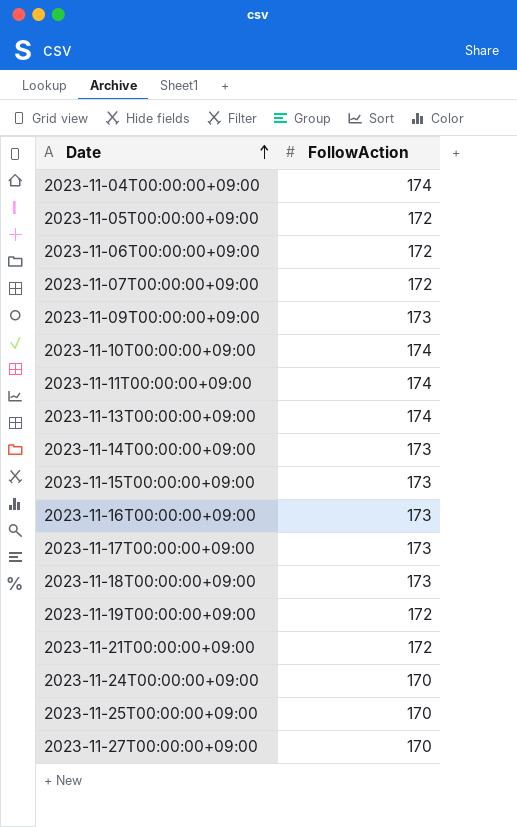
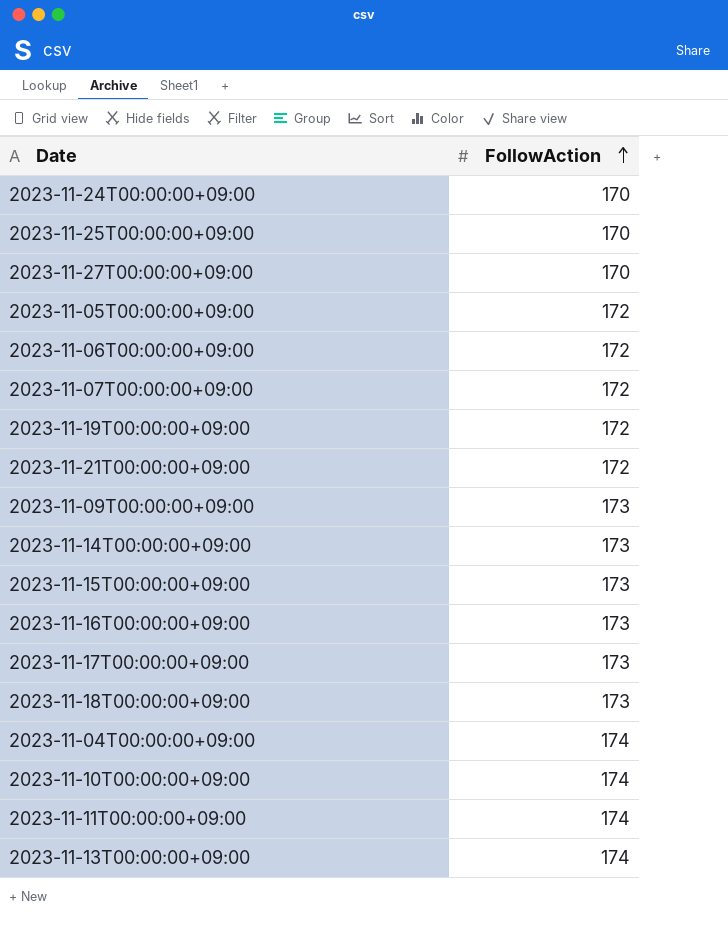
row order: Date ascending -> FollowAction ascending

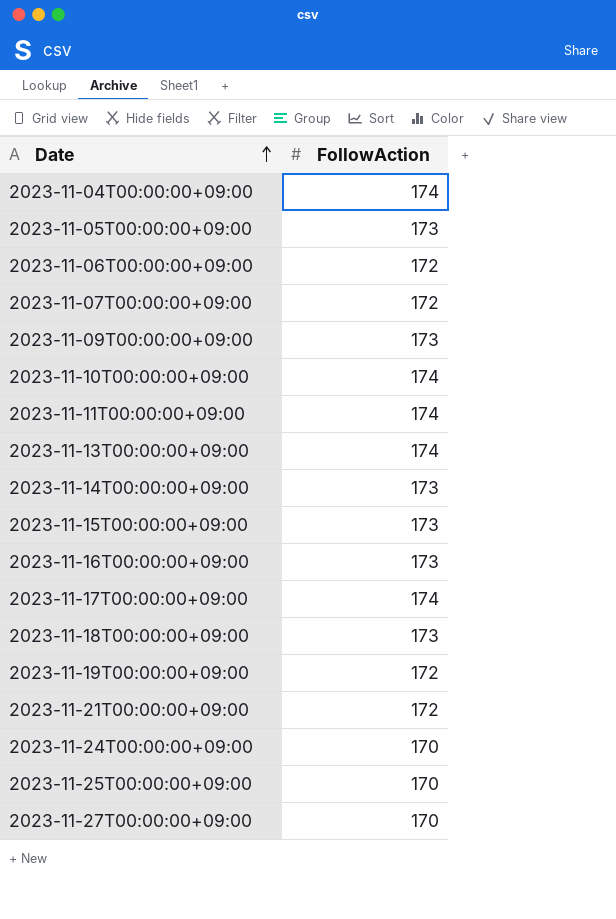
row order: FollowAction ascending -> Date ascending
2023-11-05T00:00:00+09:00 | FollowAction: 172 -> 173
2023-11-17T00:00:00+09:00 | FollowAction: 173 -> 174

